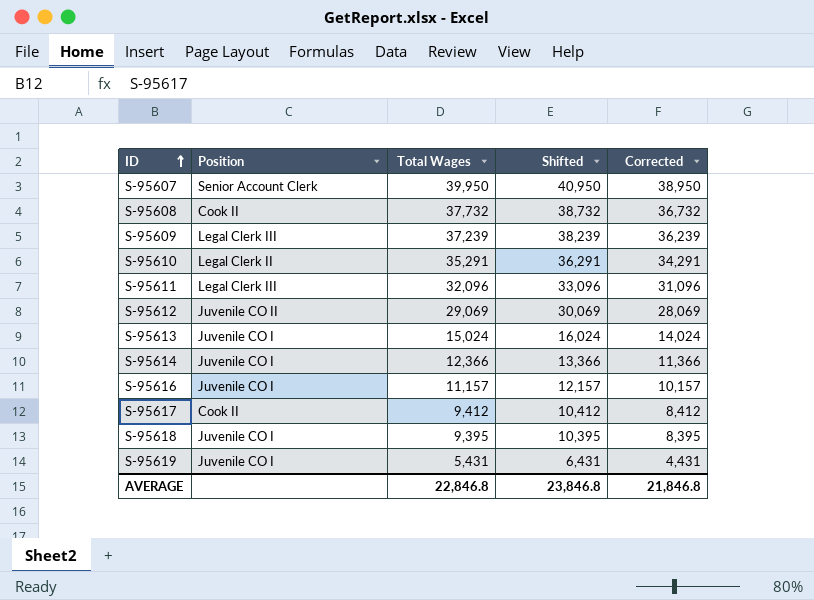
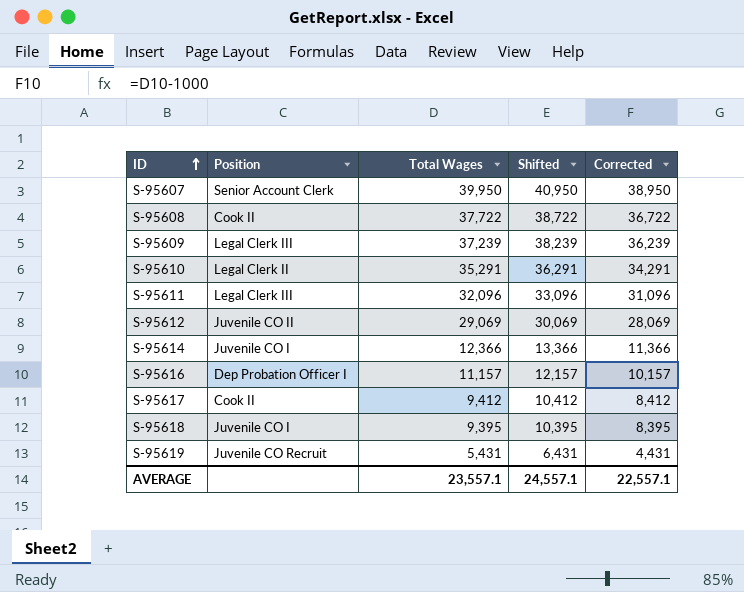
row S-95613: Juvenile CO I | 15,024 | 16,024 | 14,024 -> none
S-95608 | Total Wages: 37,732 -> 37,722
S-95608 | Shifted: 38,732 -> 38,722
S-95608 | Corrected: 36,732 -> 36,722
S-95616 | Position: Juvenile CO I -> Dep Probation Officer I
S-95619 | Position: Juvenile CO I -> Juvenile CO Recruit
AVERAGE | Total Wages: 22,846.8 -> 23,557.1
AVERAGE | Shifted: 23,846.8 -> 24,557.1
AVERAGE | Corrected: 21,846.8 -> 22,557.1

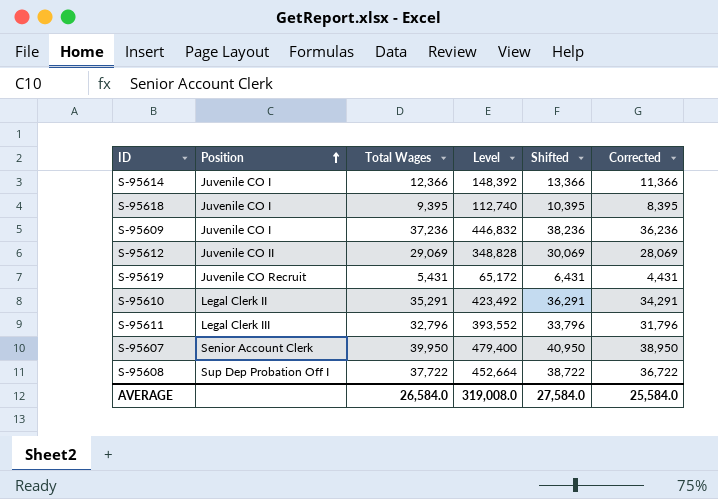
row order: ID ascending -> Position ascending
column Level | formula: none -> [Total Wages] * 12
row S-95616: Dep Probation Officer I | 11,157 | 12,157 | 10,157 -> none
row S-95617: Cook II | 9,412 | 10,412 | 8,412 -> none
S-95609 | Position: Legal Clerk III -> Juvenile CO I
S-95609 | Total Wages: 37,239 -> 37,236
S-95609 | Shifted: 38,239 -> 38,236
S-95609 | Corrected: 36,239 -> 36,236
S-95611 | Total Wages: 32,096 -> 32,796
S-95611 | Shifted: 33,096 -> 33,796
S-95611 | Corrected: 31,096 -> 31,796
S-95608 | Position: Cook II -> Sup Dep Probation Off I
AVERAGE | Total Wages: 23,557.1 -> 26,584.0
AVERAGE | Shifted: 24,557.1 -> 27,584.0
AVERAGE | Corrected: 22,557.1 -> 25,584.0

